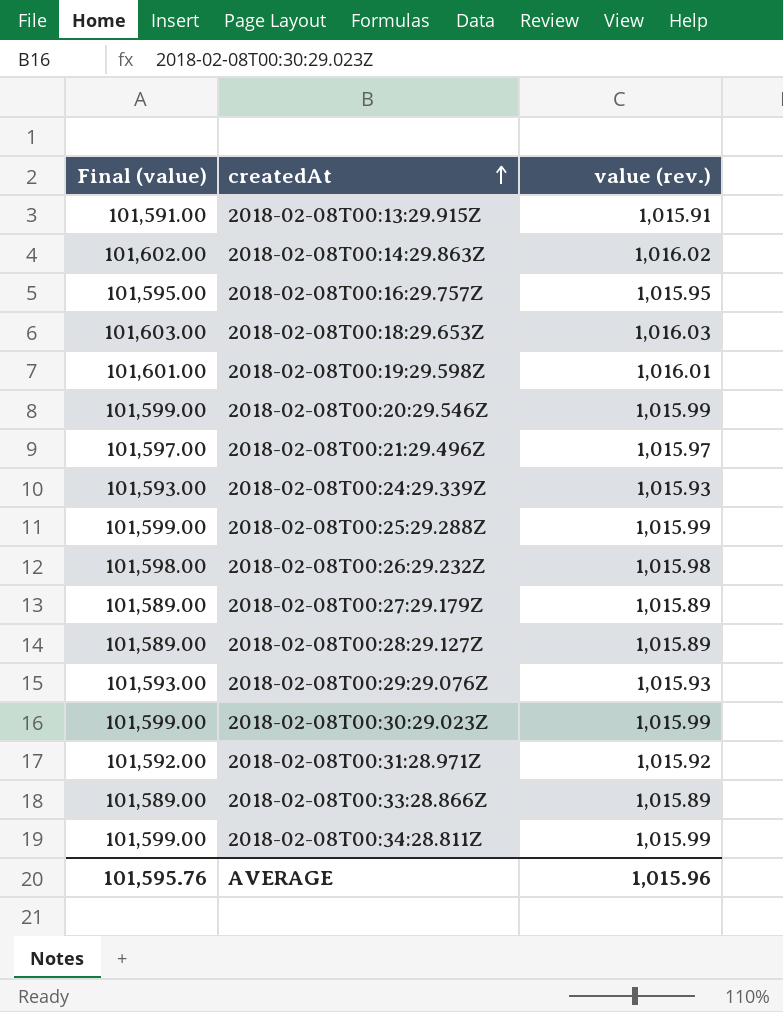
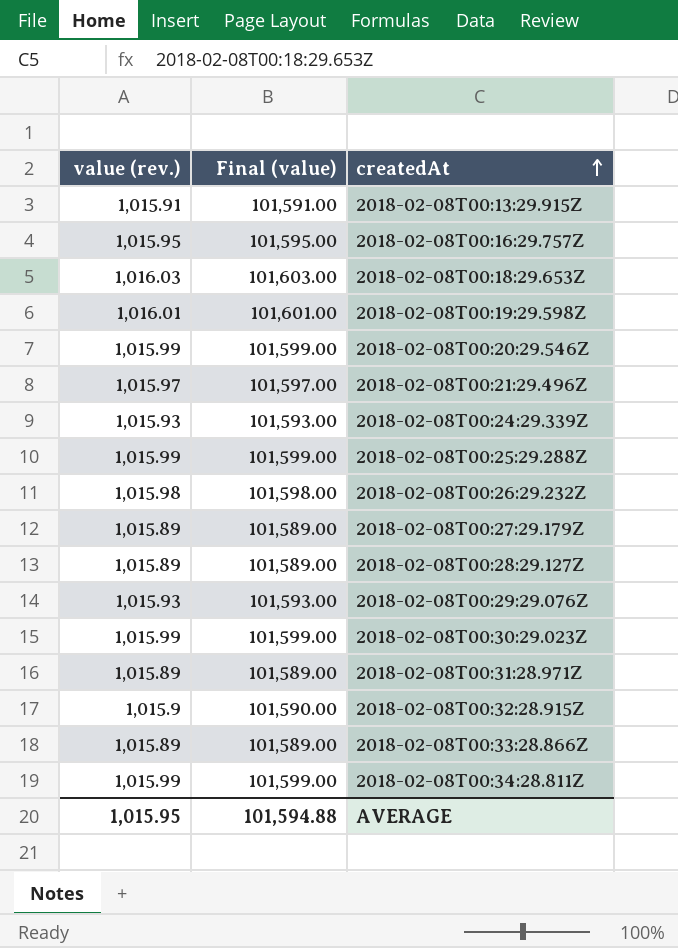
column value (rev.) | position: 3 -> 1
row 2018-02-08T00:14:29.863Z: 101,602.00 | 1,016.02 -> none
2018-02-08T00:31:28.971Z | value (rev.): 1,015.92 -> 1,015.89
2018-02-08T00:31:28.971Z | Final (value): 101,592.00 -> 101,589.00
row 2018-02-08T00:32:28.915Z: none -> 1,015.9 | 101,590.00
AVERAGE | value (rev.): 1,015.96 -> 1,015.95
AVERAGE | Final (value): 101,595.76 -> 101,594.88

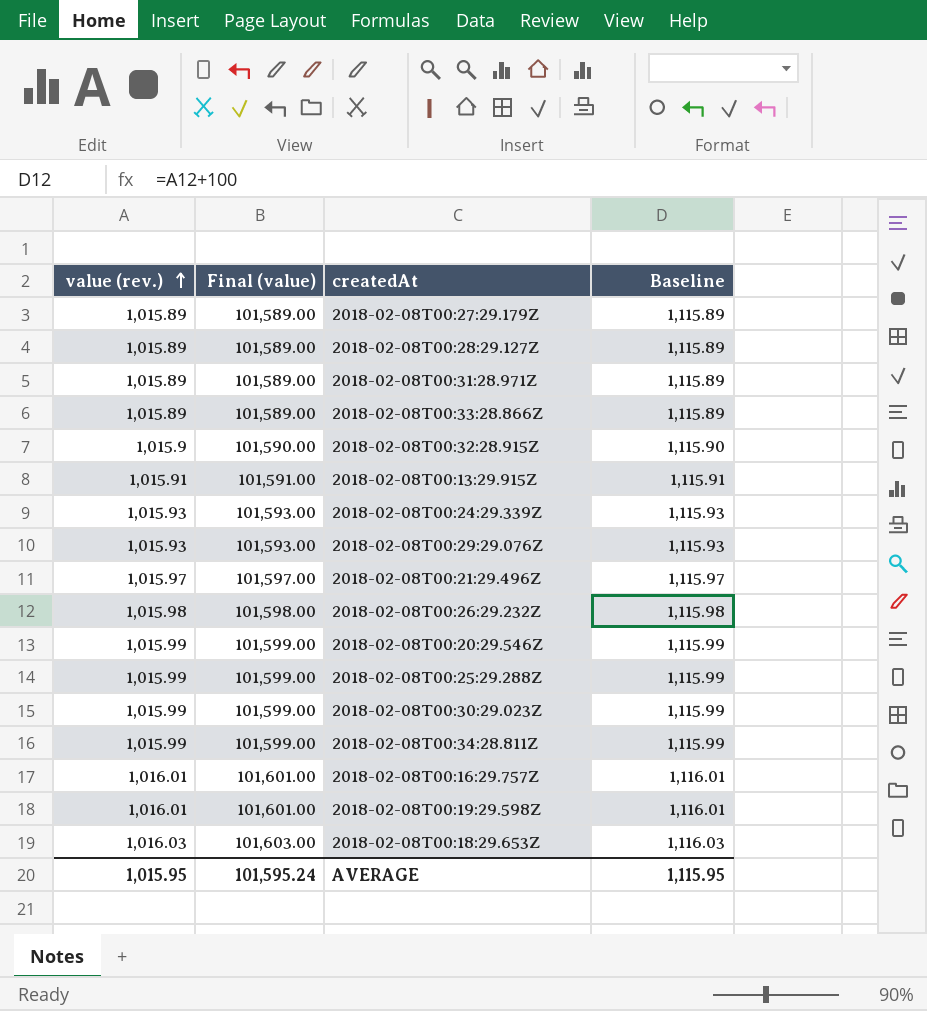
row order: createdAt ascending -> value (rev.) ascending
column Baseline | formula: none -> [value (rev.)] + 100
2018-02-08T00:16:29.757Z | value (rev.): 1,015.95 -> 1,016.01
2018-02-08T00:16:29.757Z | Final (value): 101,595.00 -> 101,601.00
AVERAGE | Final (value): 101,594.88 -> 101,595.24

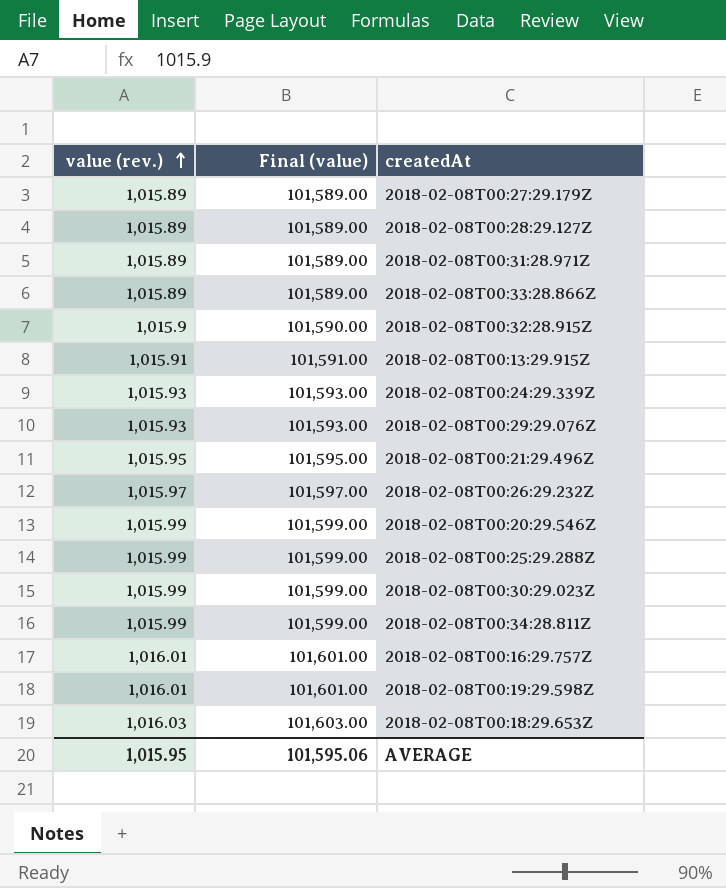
column Baseline | formula: [value (rev.)] + 100 -> none
2018-02-08T00:21:29.496Z | value (rev.): 1,015.97 -> 1,015.95
2018-02-08T00:21:29.496Z | Final (value): 101,597.00 -> 101,595.00
2018-02-08T00:26:29.232Z | value (rev.): 1,015.98 -> 1,015.97
2018-02-08T00:26:29.232Z | Final (value): 101,598.00 -> 101,597.00
AVERAGE | Final (value): 101,595.24 -> 101,595.06

